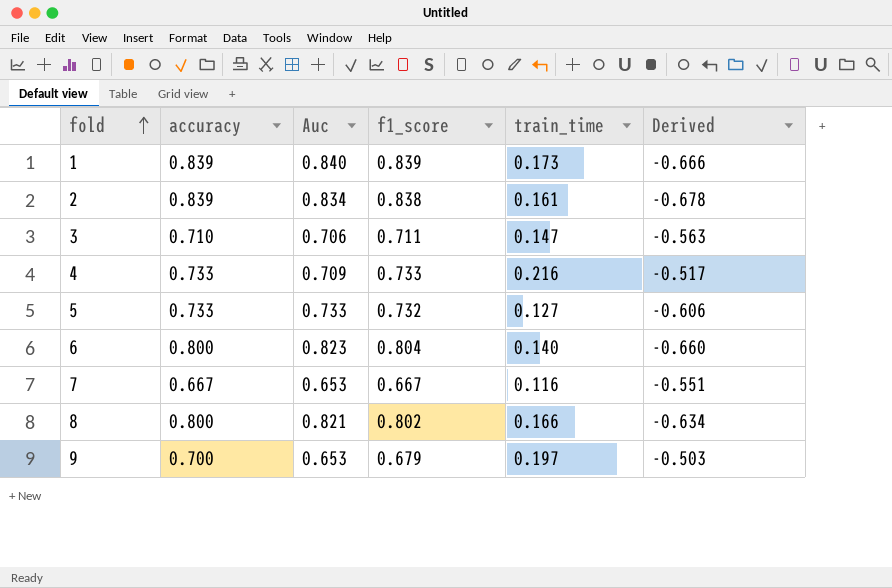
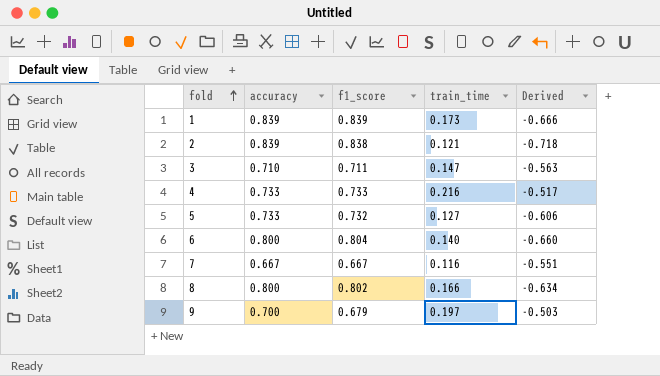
column Auc | position: 3 -> none
2 | train_time: 0.161 -> 0.121
2 | Derived: -0.678 -> -0.718

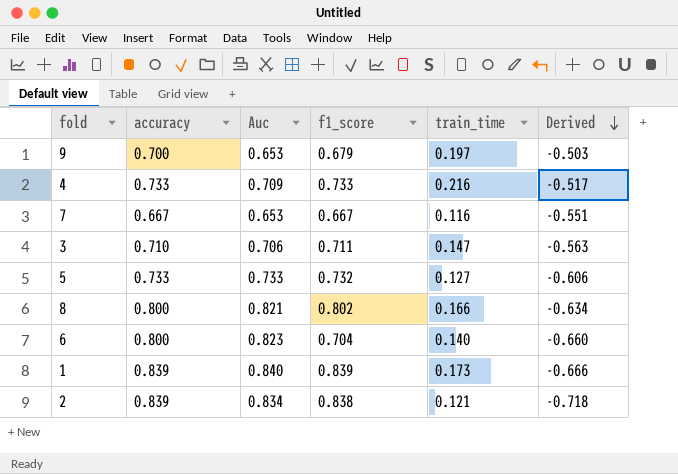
row order: fold ascending -> Derived descending
column Auc | position: none -> 3
6 | f1_score: 0.804 -> 0.704

